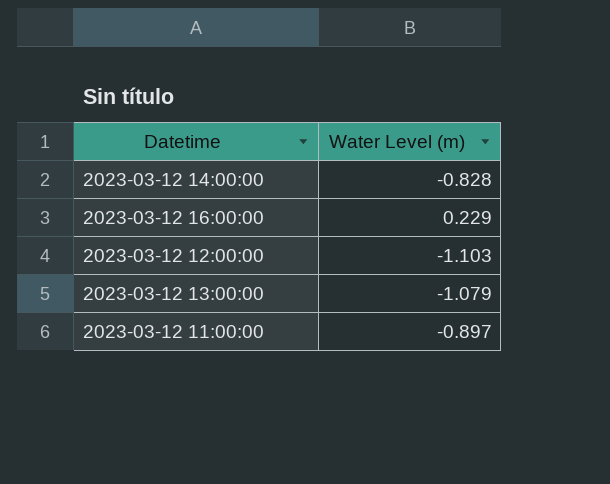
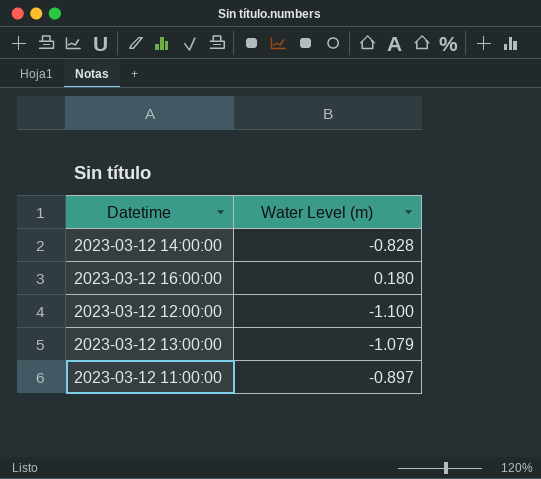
2023-03-12 16:00:00 | Water Level (m): 0.229 -> 0.180
2023-03-12 12:00:00 | Water Level (m): -1.103 -> -1.100

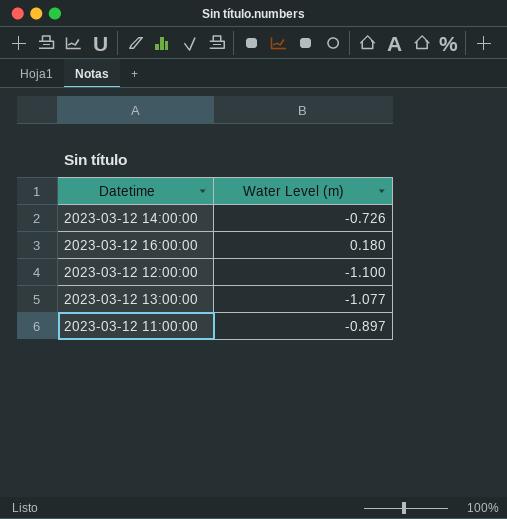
2023-03-12 14:00:00 | Water Level (m): -0.828 -> -0.726
2023-03-12 13:00:00 | Water Level (m): -1.079 -> -1.077

